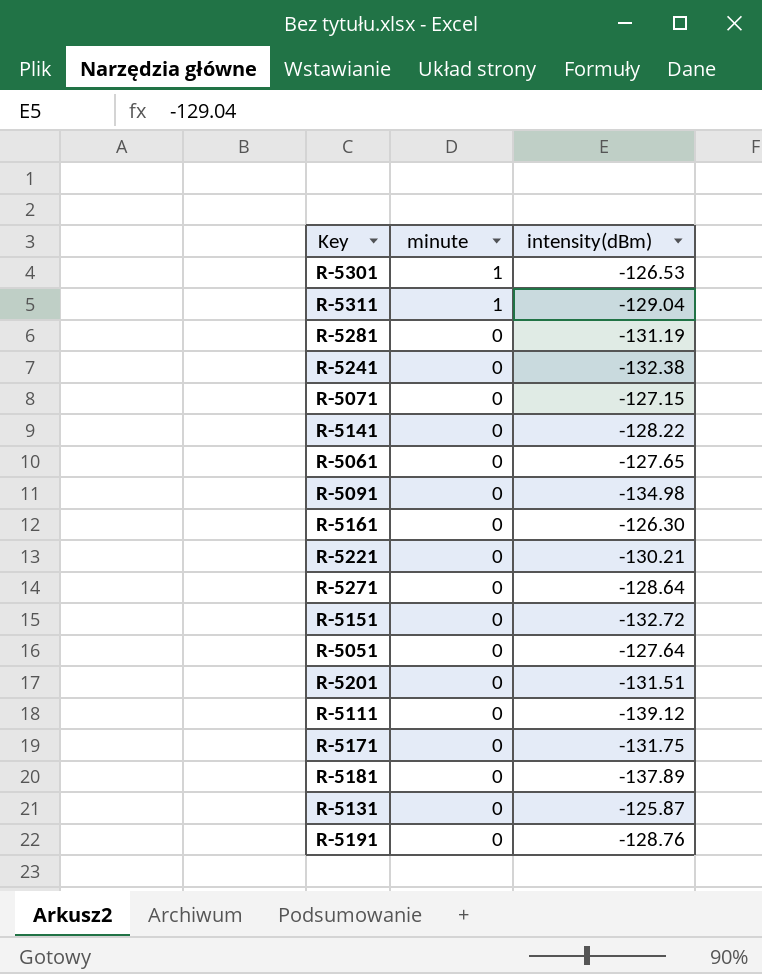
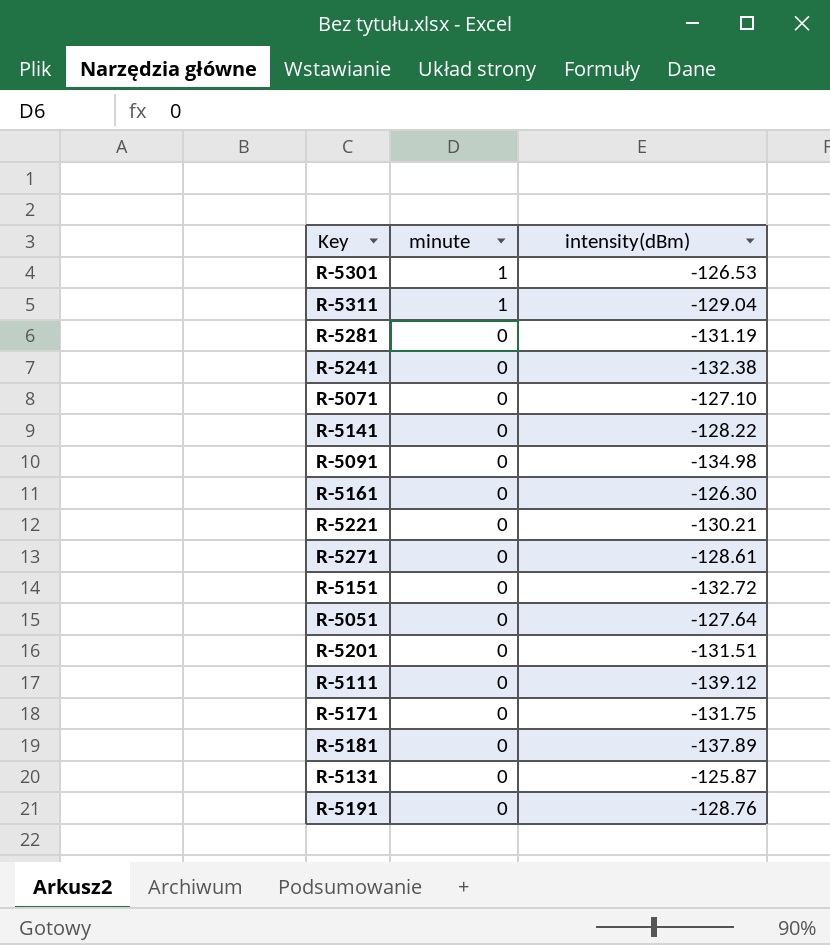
row R-5061: 0 | -127.65 -> none
R-5071 | intensity(dBm): -127.15 -> -127.10
R-5271 | intensity(dBm): -128.64 -> -128.61

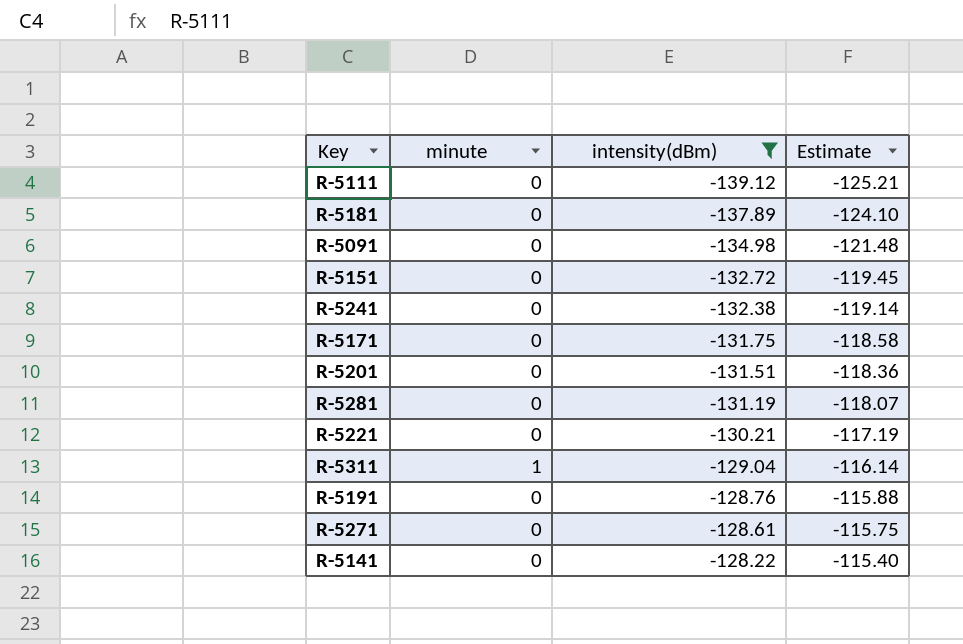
filter: none -> intensity(dBm) <= -128.22
row order: minute descending -> intensity(dBm) ascending
column Estimate | formula: none -> [intensity(dBm)] * 0.9

